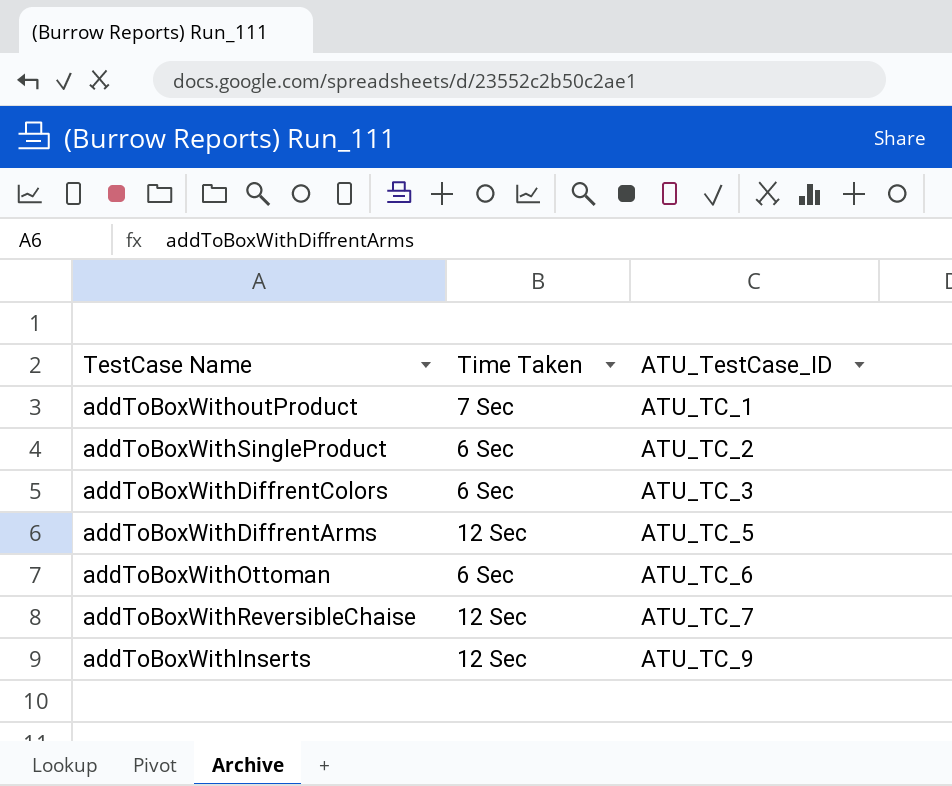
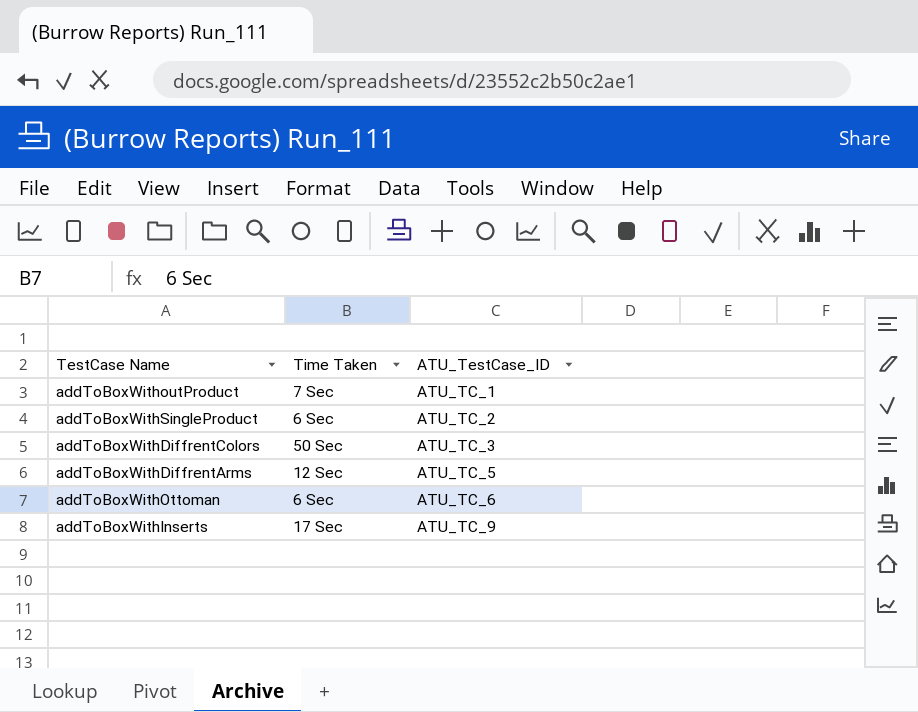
row addToBoxWithReversibleChaise: 12 Sec | ATU_TC_7 -> none
addToBoxWithDiffrentColors | Time Taken: 6 Sec -> 50 Sec
addToBoxWithInserts | Time Taken: 12 Sec -> 17 Sec

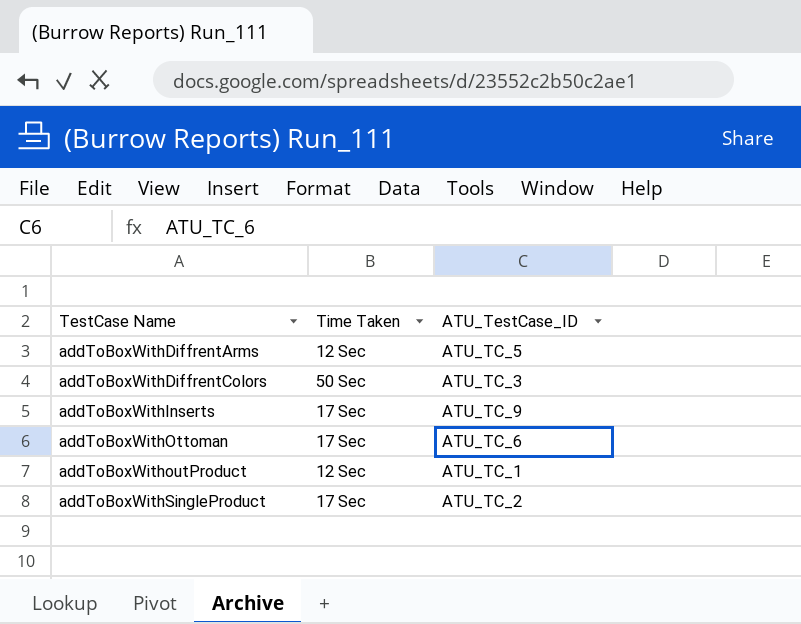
row order: ATU_TestCase_ID ascending -> TestCase Name ascending
addToBoxWithOttoman | Time Taken: 6 Sec -> 17 Sec
addToBoxWithoutProduct | Time Taken: 7 Sec -> 12 Sec
addToBoxWithSingleProduct | Time Taken: 6 Sec -> 17 Sec

